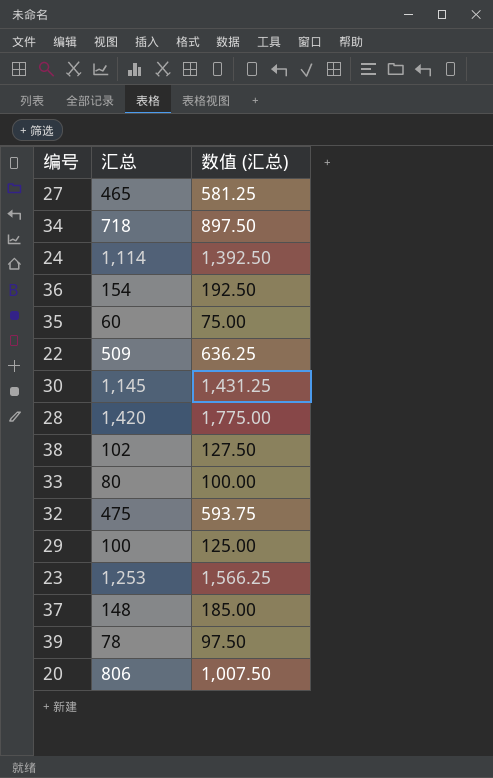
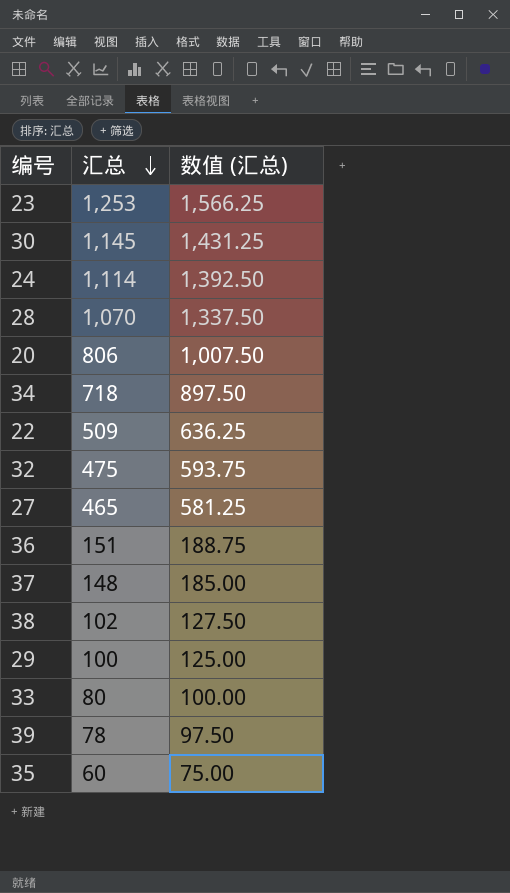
row order: none -> 汇总 descending
28 | 汇总: 1,420 -> 1,070
28 | 数值 (汇总): 1,775.00 -> 1,337.50
36 | 汇总: 154 -> 151
36 | 数值 (汇总): 192.50 -> 188.75

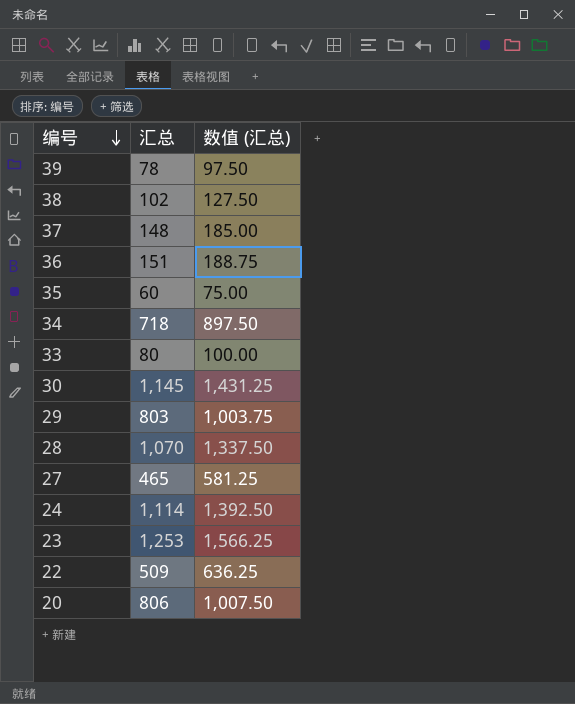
row order: 汇总 descending -> 编号 descending
row 32: 475 | 593.75 -> none
29 | 汇总: 100 -> 803
29 | 数值 (汇总): 125.00 -> 1,003.75

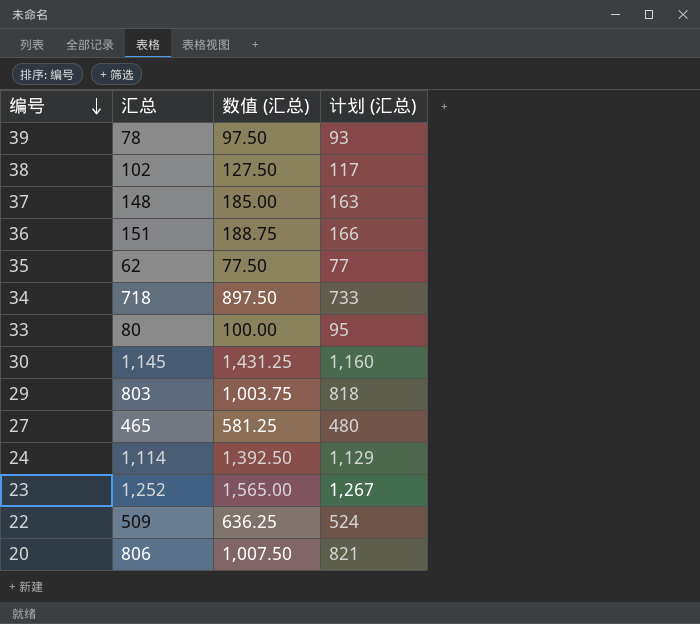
column 计划 (汇总) | formula: none -> [汇总] + 15
row 28: 1,070 | 1,337.50 -> none
35 | 汇总: 60 -> 62
35 | 数值 (汇总): 75.00 -> 77.50
23 | 汇总: 1,253 -> 1,252
23 | 数值 (汇总): 1,566.25 -> 1,565.00

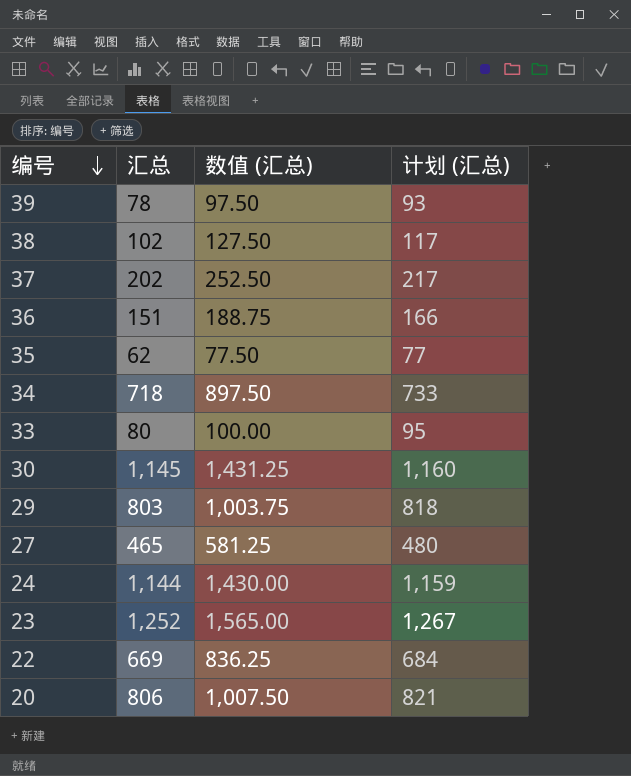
37 | 汇总: 148 -> 202
37 | 数值 (汇总): 185.00 -> 252.50
37 | 计划 (汇总): 163 -> 217
24 | 汇总: 1,114 -> 1,144
24 | 数值 (汇总): 1,392.50 -> 1,430.00
24 | 计划 (汇总): 1,129 -> 1,159
22 | 汇总: 509 -> 669
22 | 数值 (汇总): 636.25 -> 836.25
22 | 计划 (汇总): 524 -> 684

